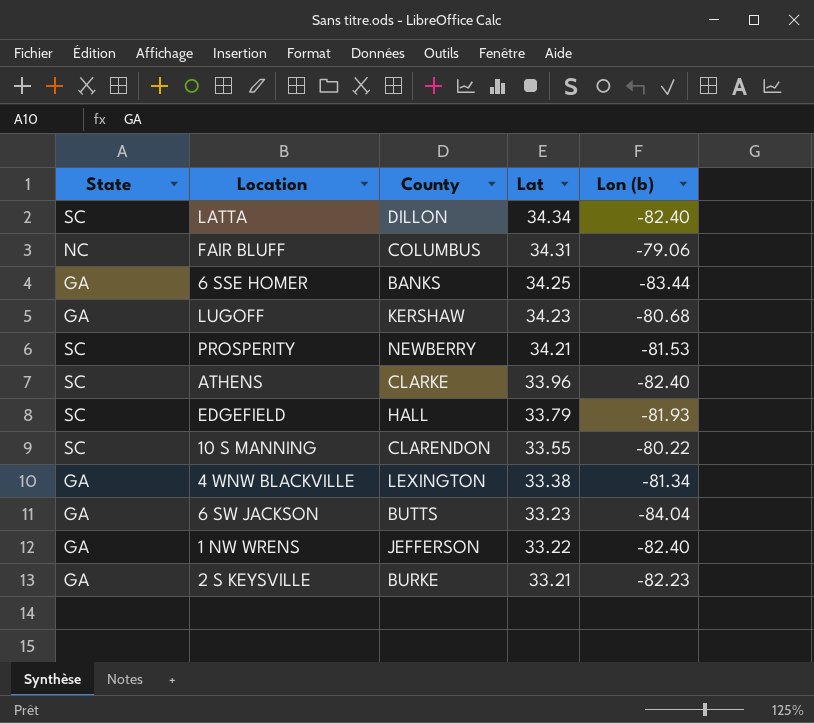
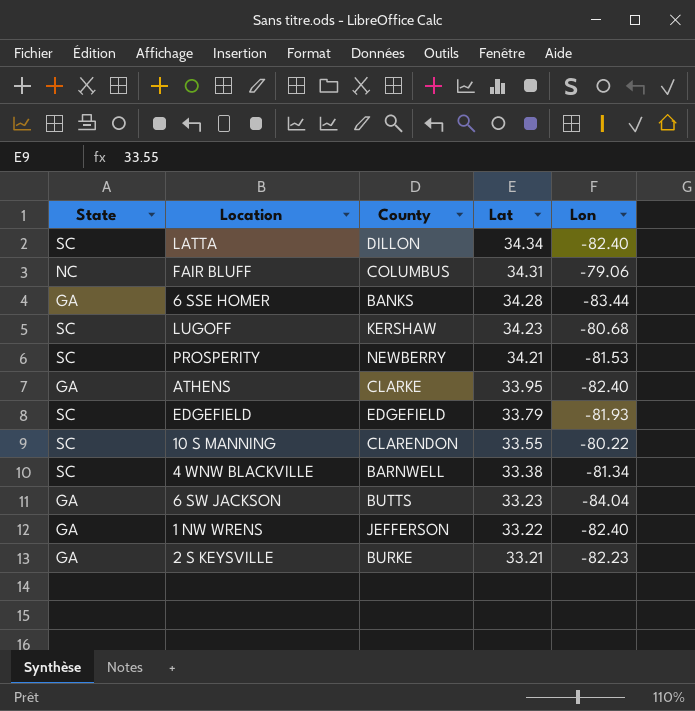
column name: Lon (b) -> Lon
6 SSE HOMER | Lat: 34.25 -> 34.28
LUGOFF | State: GA -> SC
ATHENS | State: SC -> GA
ATHENS | Lat: 33.96 -> 33.95
EDGEFIELD | County: HALL -> EDGEFIELD
4 WNW BLACKVILLE | State: GA -> SC
4 WNW BLACKVILLE | County: LEXINGTON -> BARNWELL

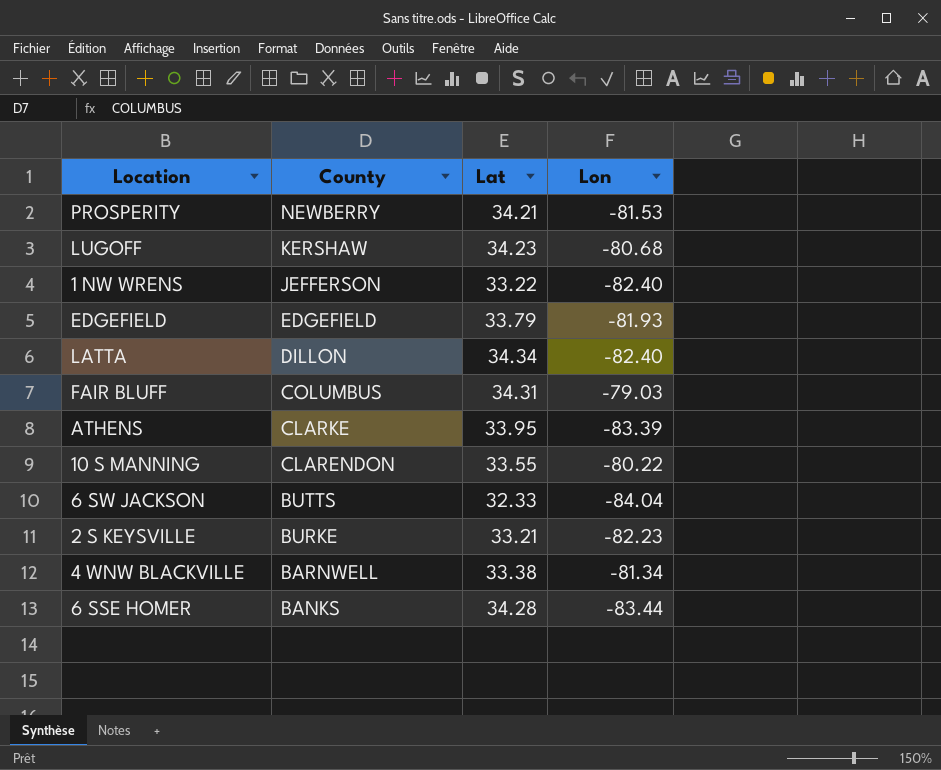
row order: Lat descending -> County descending
column State | position: 1 -> none
FAIR BLUFF | Lon: -79.06 -> -79.03
ATHENS | Lon: -82.40 -> -83.39
6 SW JACKSON | Lat: 33.23 -> 32.33

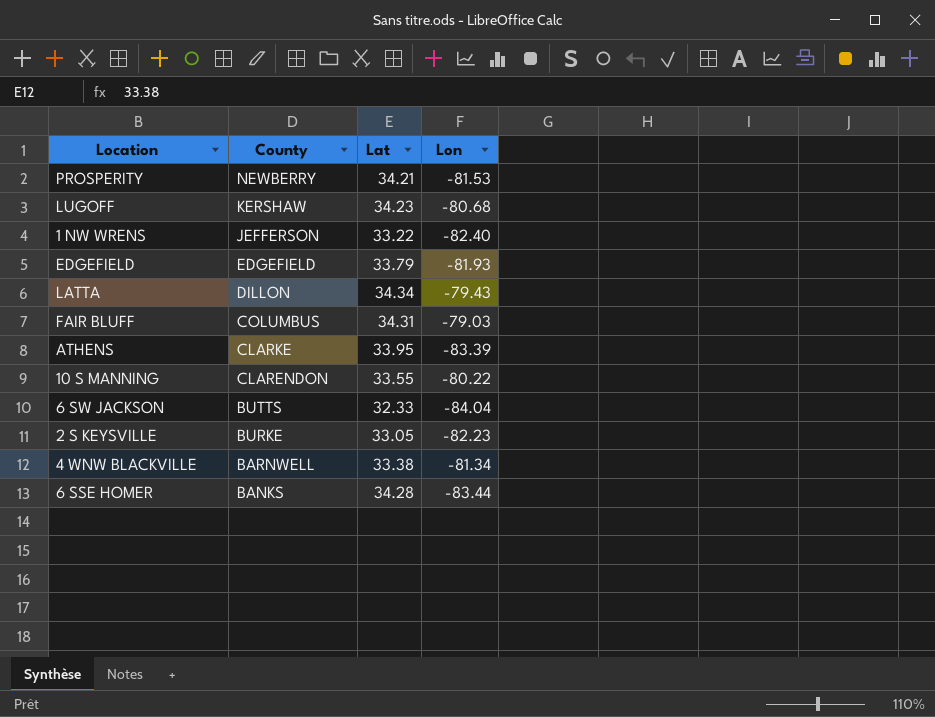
LATTA | Lon: -82.40 -> -79.43
2 S KEYSVILLE | Lat: 33.21 -> 33.05

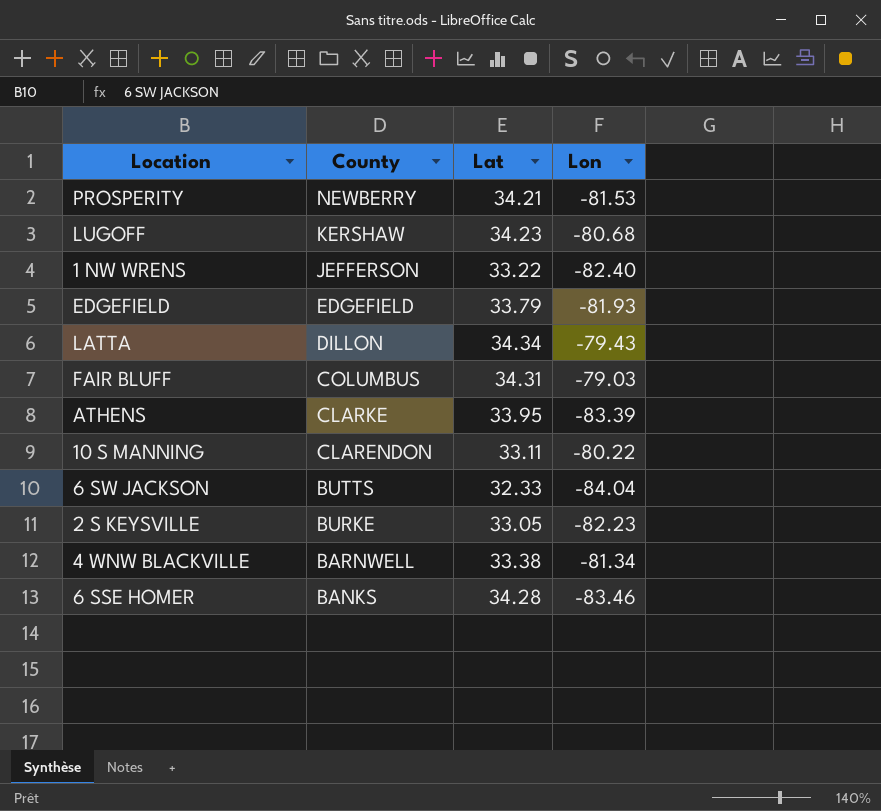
10 S MANNING | Lat: 33.55 -> 33.11
6 SSE HOMER | Lon: -83.44 -> -83.46

